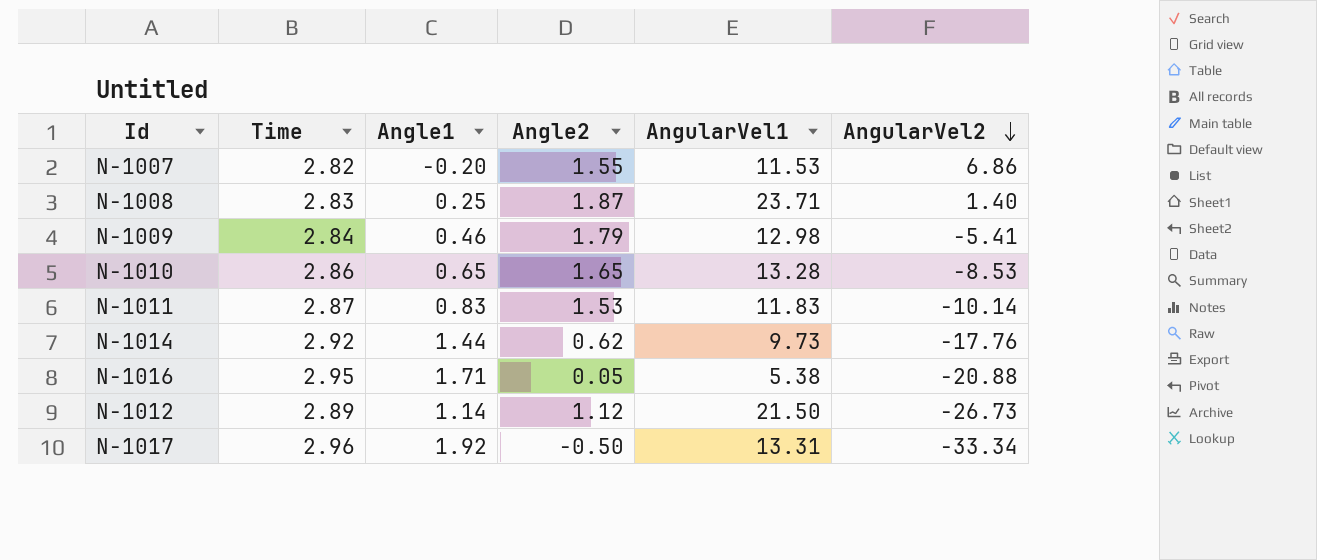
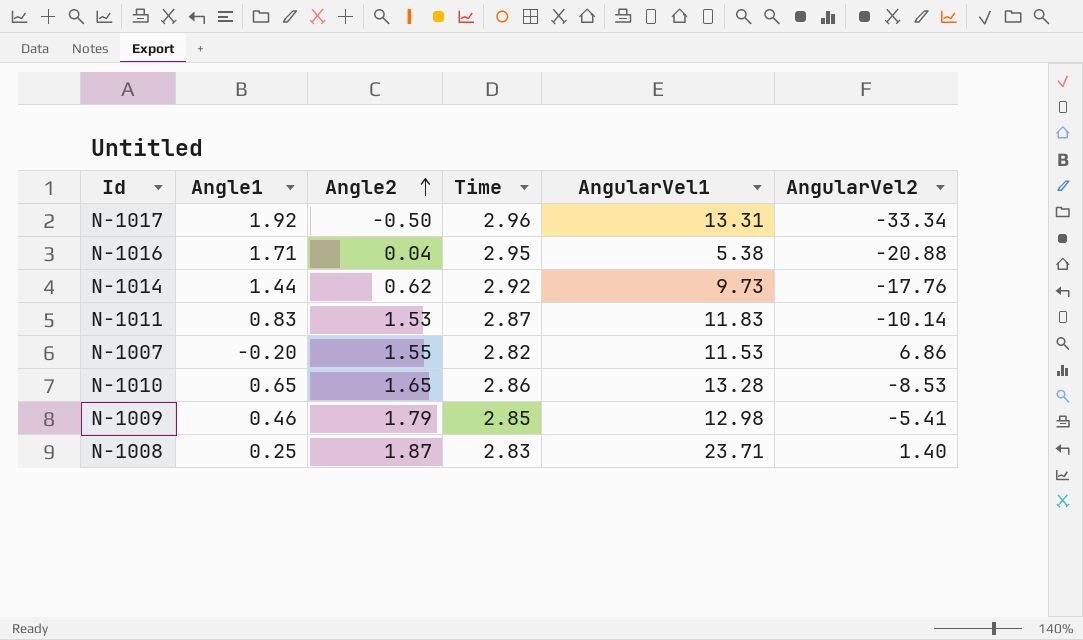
row order: AngularVel2 descending -> Angle2 ascending
column Time | position: 2 -> 4
row N-1012: 2.89 | 1.14 | 1.12 | 21.50 | -26.73 -> none
N-1016 | Angle2: 0.05 -> 0.04
N-1009 | Time: 2.84 -> 2.85

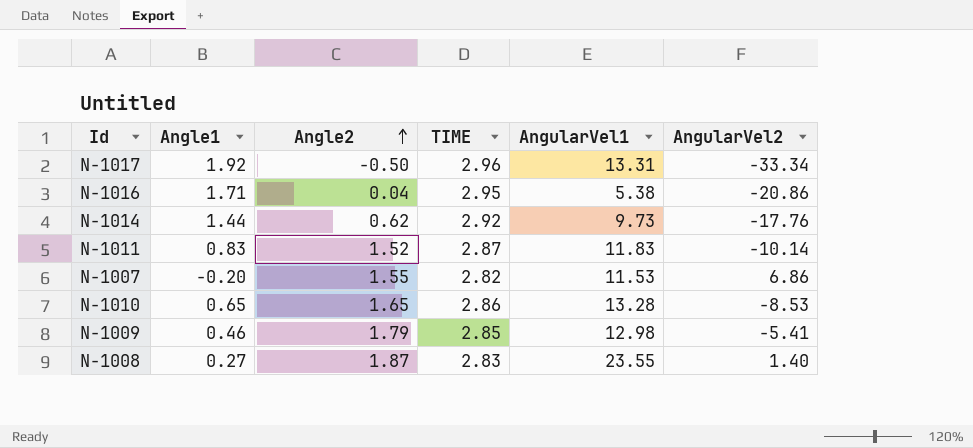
column name: Time -> TIME
N-1016 | AngularVel2: -20.88 -> -20.86
N-1011 | Angle2: 1.53 -> 1.52
N-1008 | Angle1: 0.25 -> 0.27
N-1008 | AngularVel1: 23.71 -> 23.55

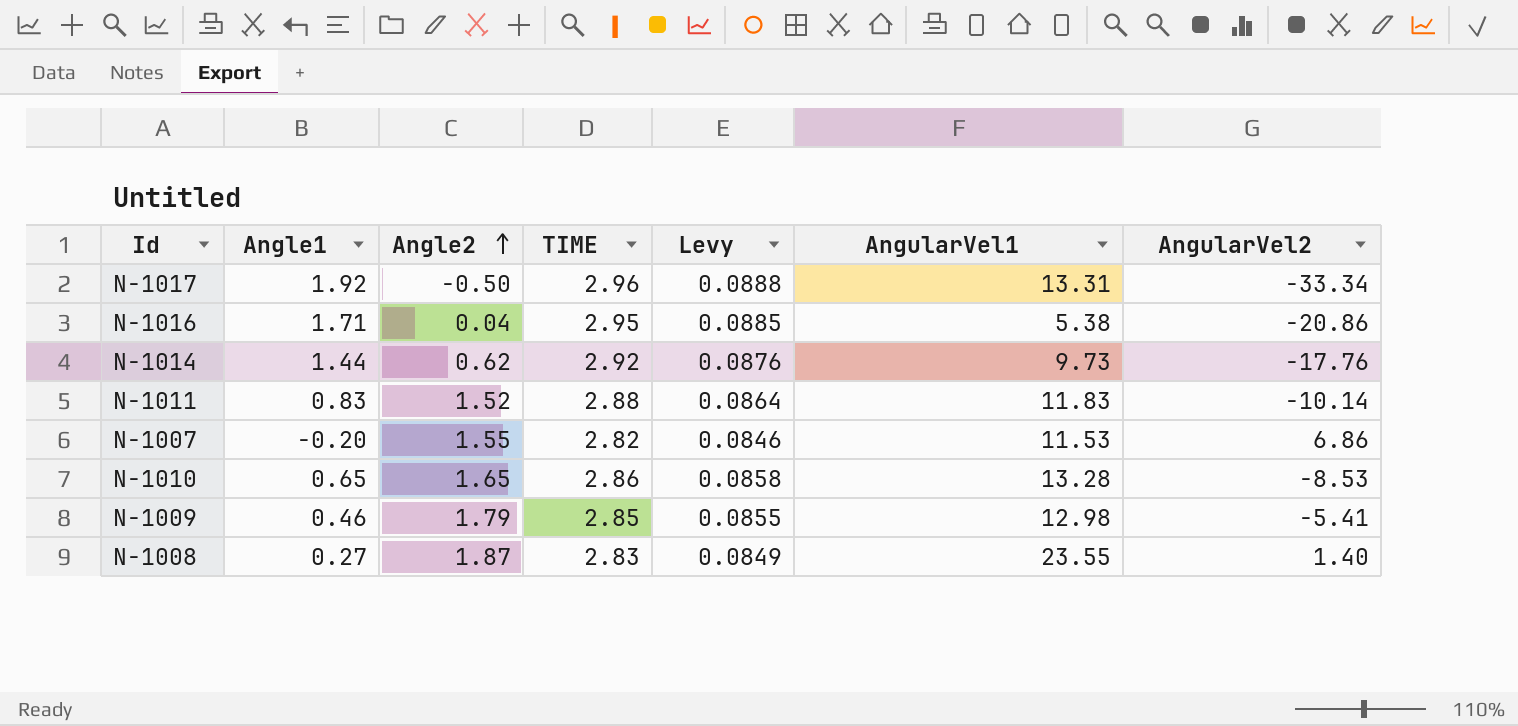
column Levy | formula: none -> [TIME] * 0.03
N-1011 | TIME: 2.87 -> 2.88

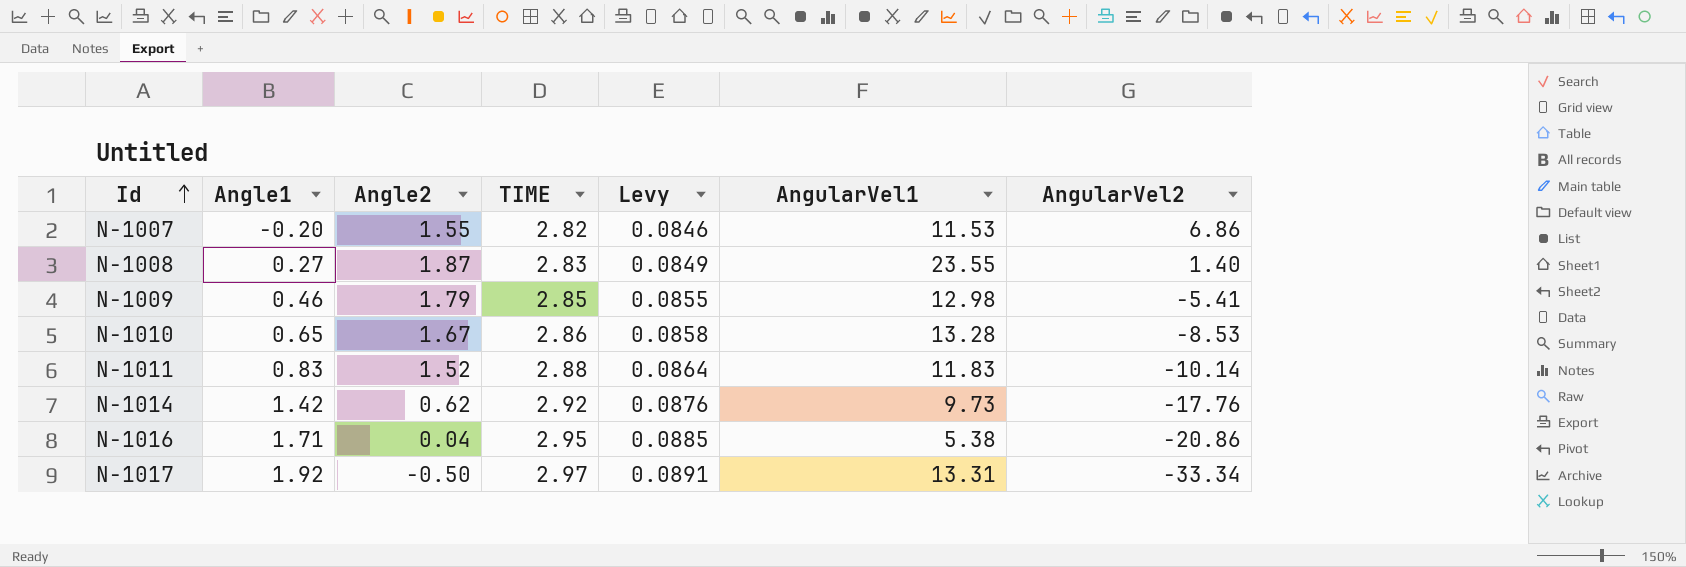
row order: Angle2 ascending -> Id ascending
N-1010 | Angle2: 1.65 -> 1.67
N-1014 | Angle1: 1.44 -> 1.42
N-1017 | TIME: 2.96 -> 2.97
N-1017 | Levy: 0.0888 -> 0.0891

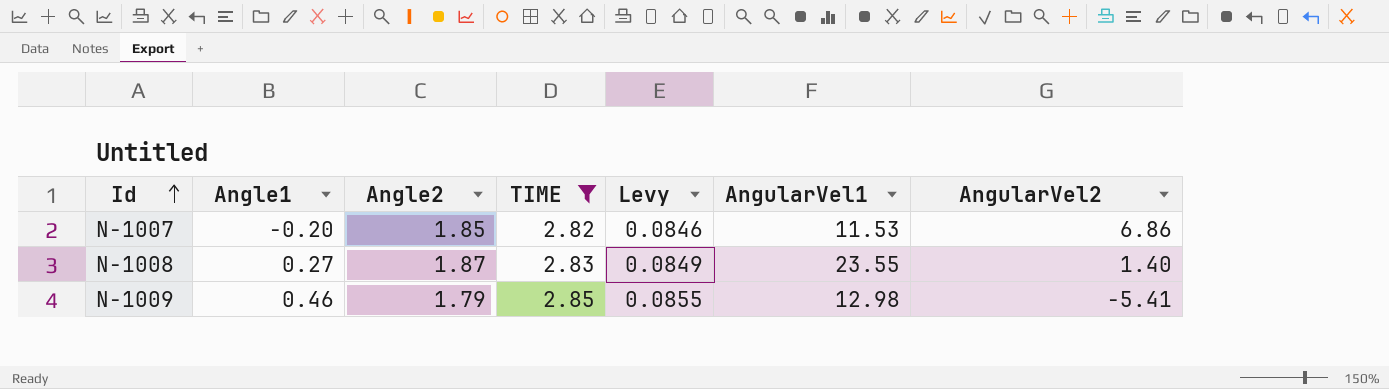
filter: none -> TIME <= 2.85
N-1007 | Angle2: 1.55 -> 1.85

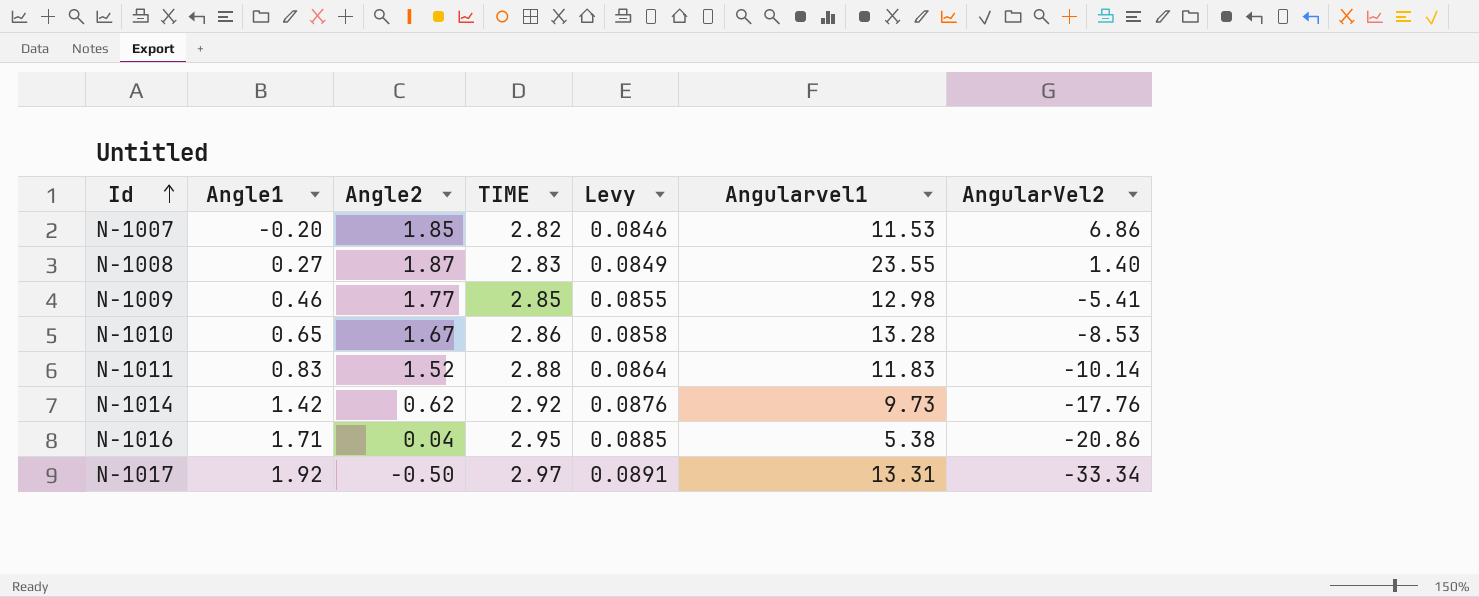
filter: TIME <= 2.85 -> none
column name: AngularVel1 -> Angularvel1
N-1009 | Angle2: 1.79 -> 1.77

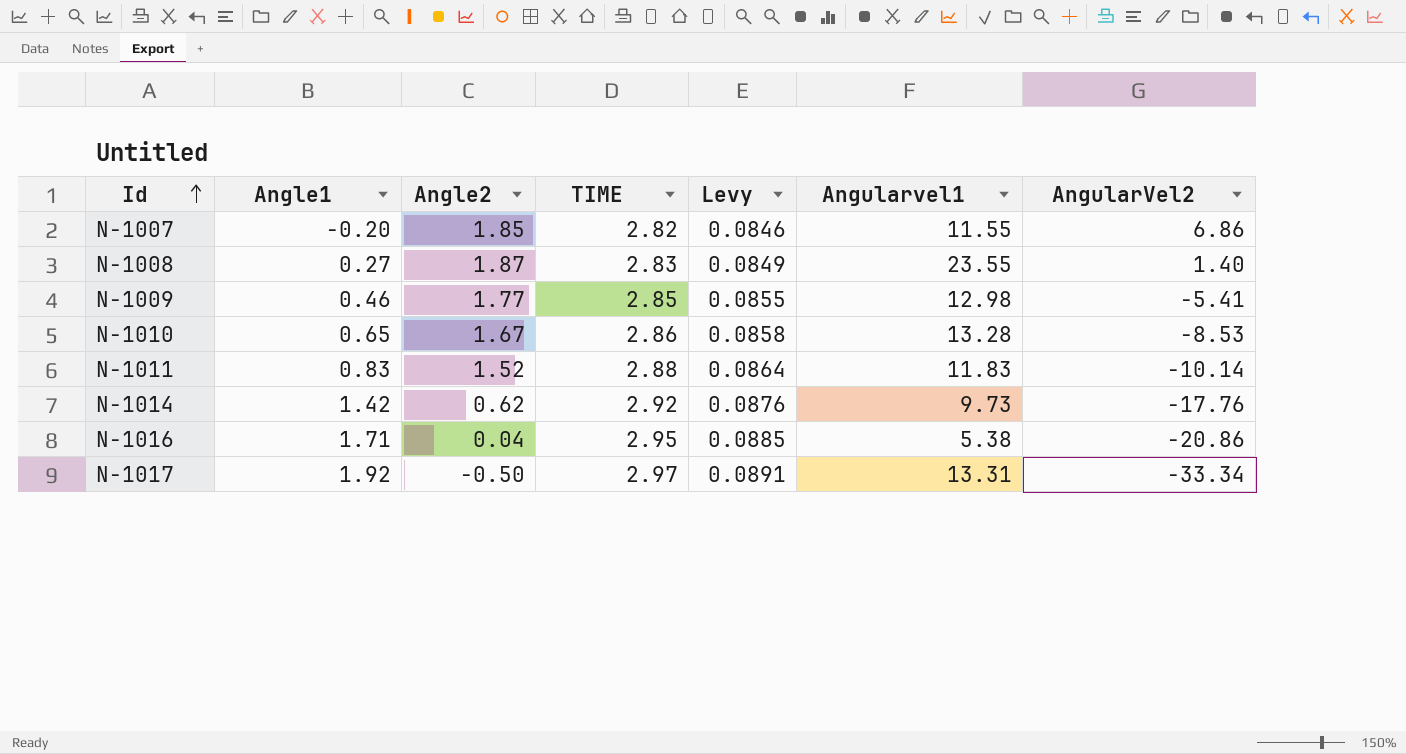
N-1007 | Angularvel1: 11.53 -> 11.55

